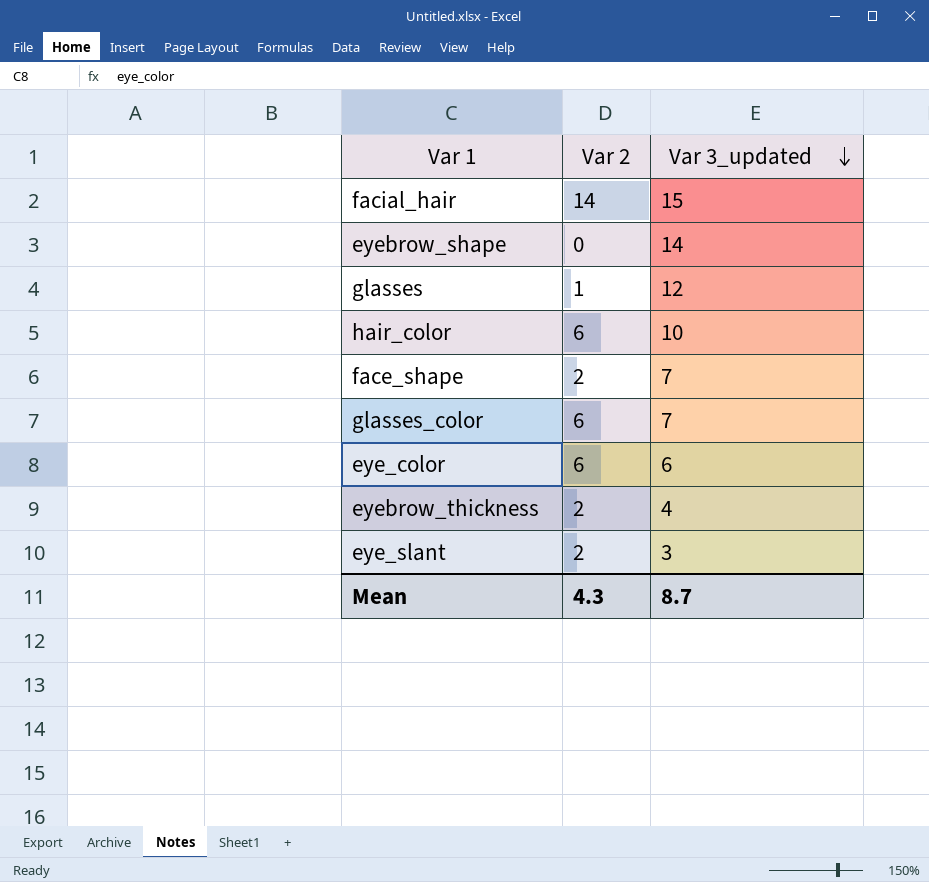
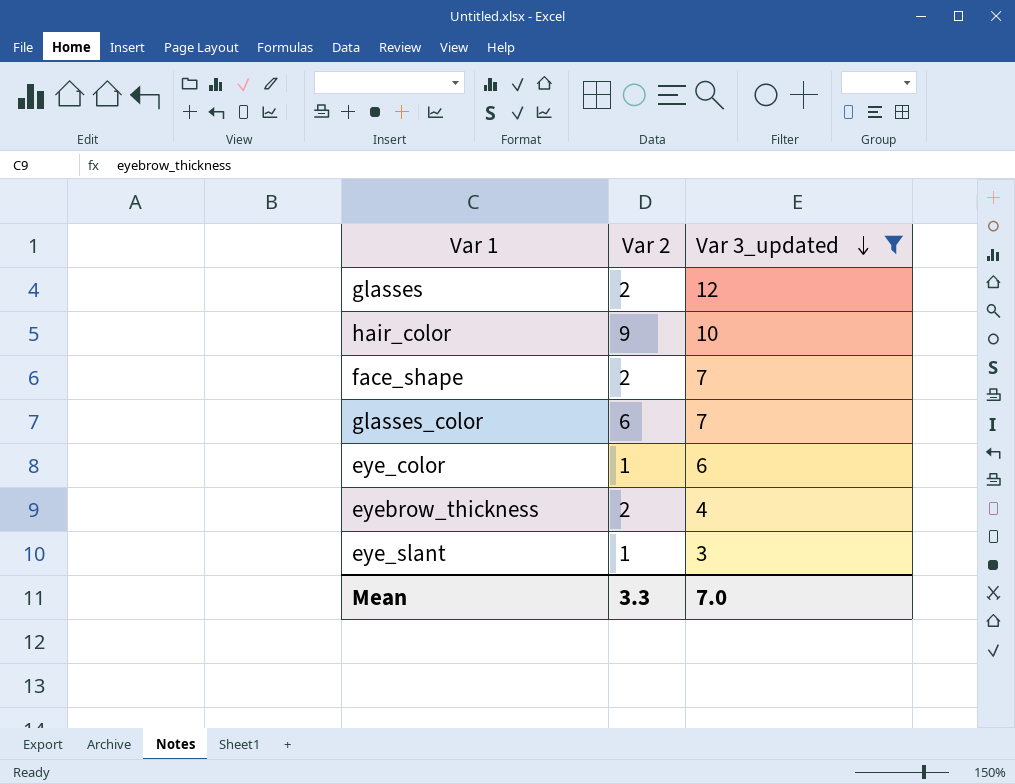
filter: none -> Var 3_updated <= 12
glasses | Var 2: 1 -> 2
hair_color | Var 2: 6 -> 9
eye_color | Var 2: 6 -> 1
eye_slant | Var 2: 2 -> 1
Mean | Var 2: 4.3 -> 3.3
Mean | Var 3_updated: 8.7 -> 7.0

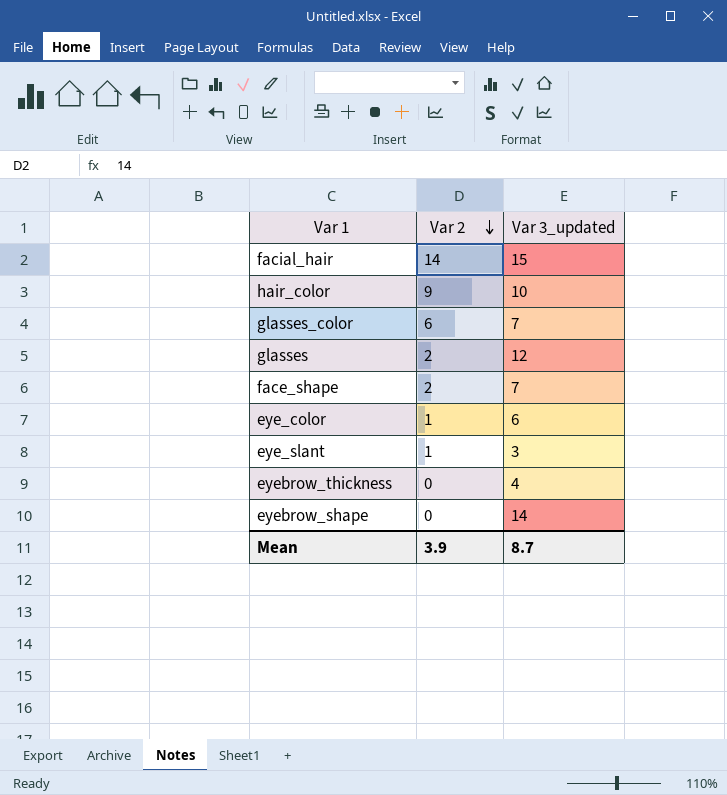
filter: Var 3_updated <= 12 -> none
row order: Var 3_updated descending -> Var 2 descending
eyebrow_thickness | Var 2: 2 -> 0
Mean | Var 2: 3.3 -> 3.9
Mean | Var 3_updated: 7.0 -> 8.7

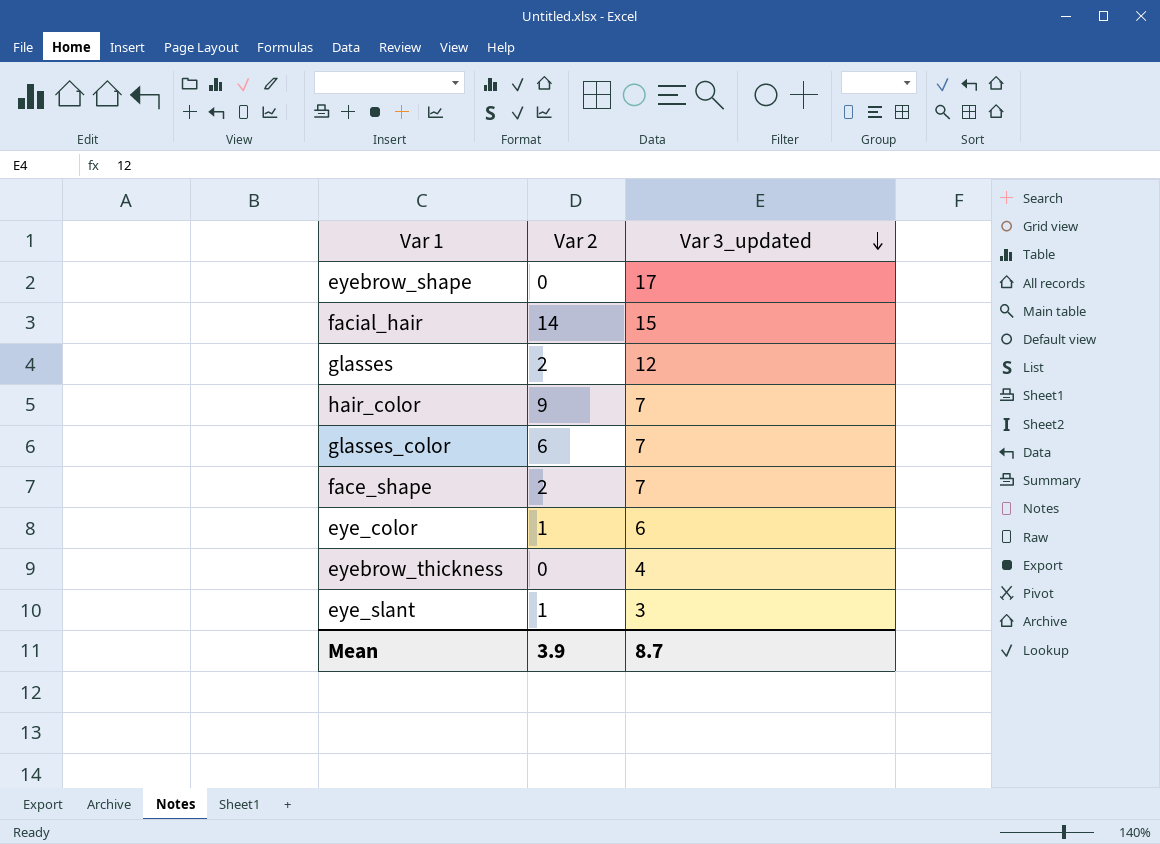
row order: Var 2 descending -> Var 3_updated descending
eyebrow_shape | Var 3_updated: 14 -> 17
hair_color | Var 3_updated: 10 -> 7

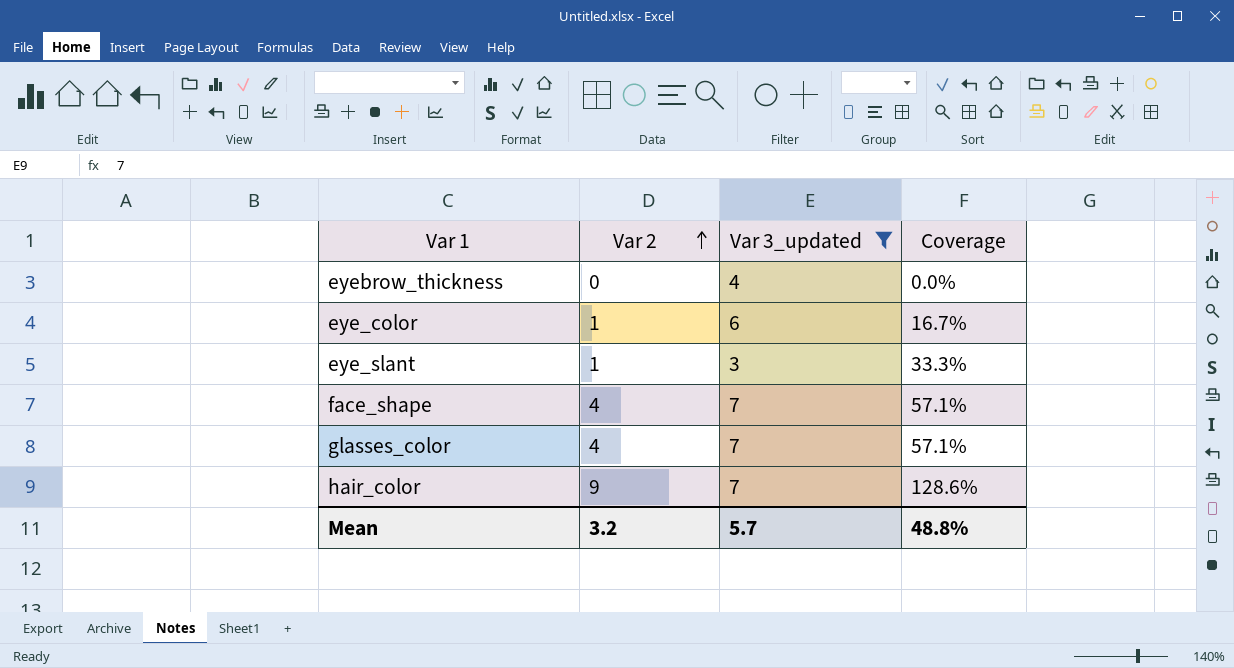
filter: none -> Var 3_updated <= 7
row order: Var 3_updated descending -> Var 2 ascending
column Coverage | formula: none -> [Var 2] / [Var 3_updated]
face_shape | Var 2: 2 -> 4
glasses_color | Var 2: 6 -> 4
Mean | Var 2: 3.9 -> 3.2
Mean | Var 3_updated: 8.7 -> 5.7

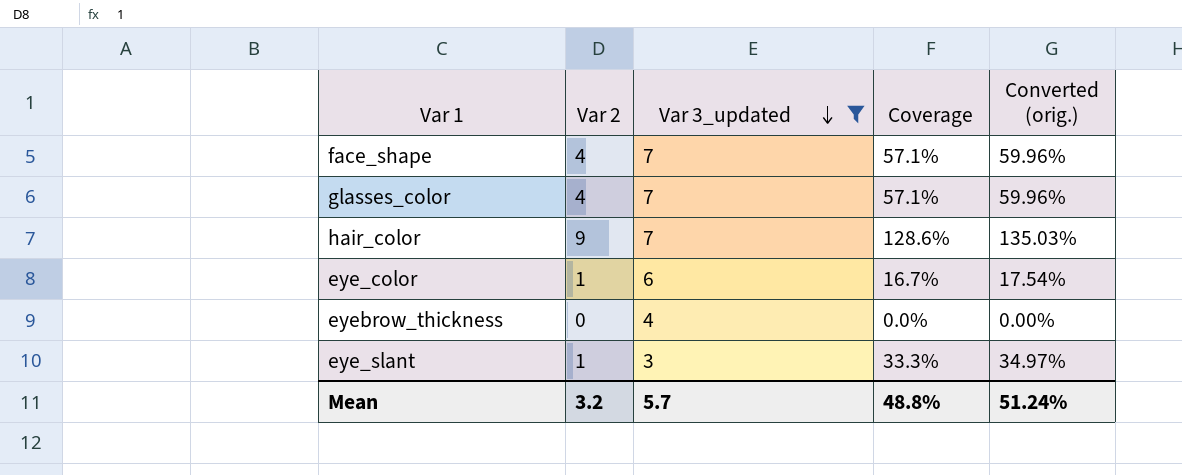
row order: Var 2 ascending -> Var 3_updated descending
column Converted (orig.) | formula: none -> [Coverage] * 1.05

